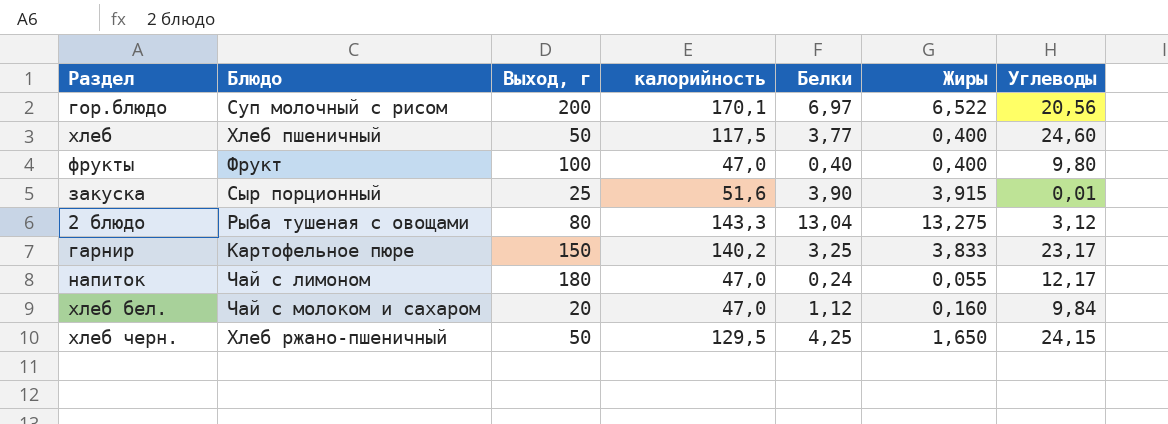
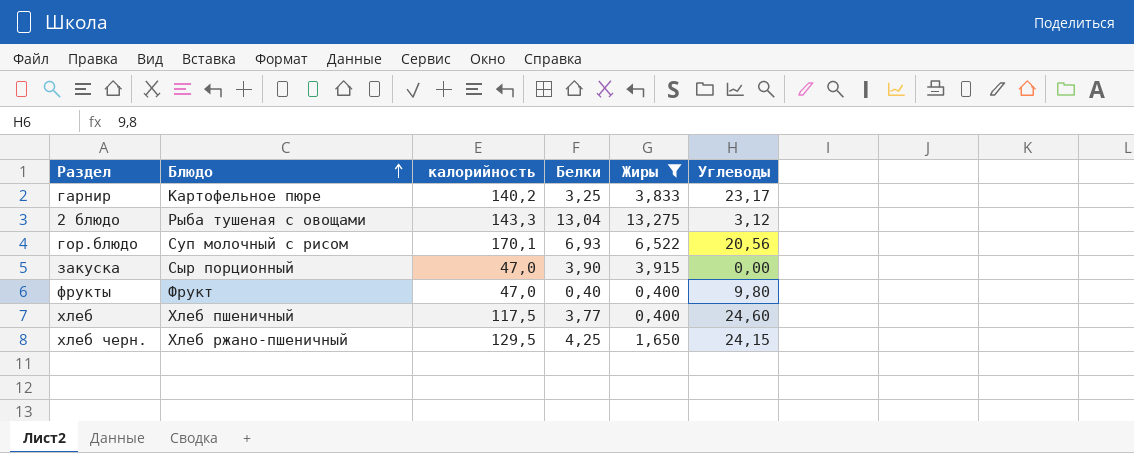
filter: none -> Жиры >= 0,400
row order: none -> Блюдо ascending
column Выход, г | position: 3 -> none
гор.блюдо | Белки: 6,97 -> 6,93
закуска | калорийность: 51,6 -> 47,0
закуска | Углеводы: 0,01 -> 0,00

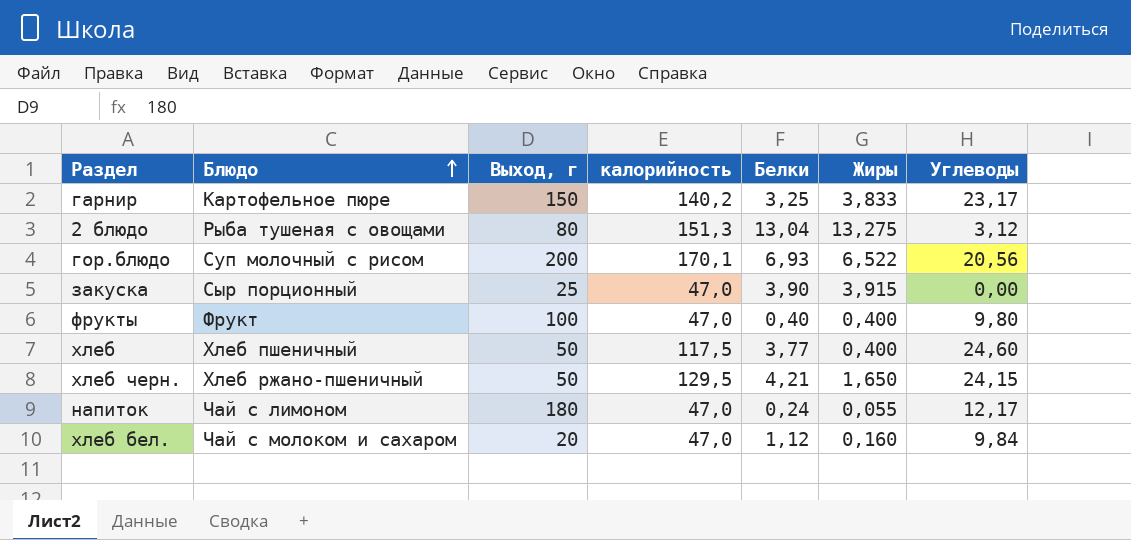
filter: Жиры >= 0,400 -> none
column Выход, г | position: none -> 3
2 блюдо | калорийность: 143,3 -> 151,3
хлеб черн. | Белки: 4,25 -> 4,21

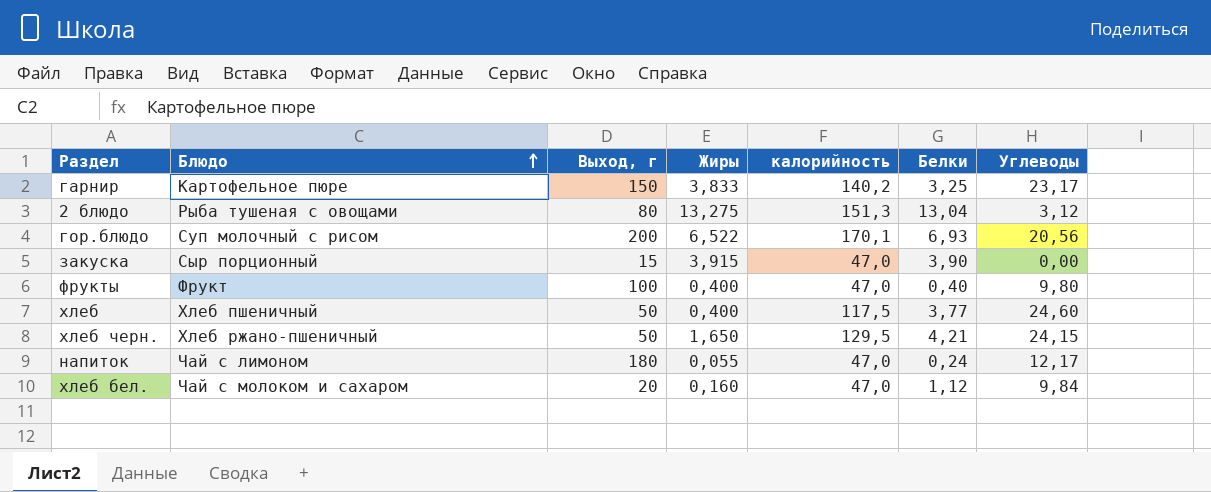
column Жиры | position: 6 -> 4
закуска | Выход, г: 25 -> 15

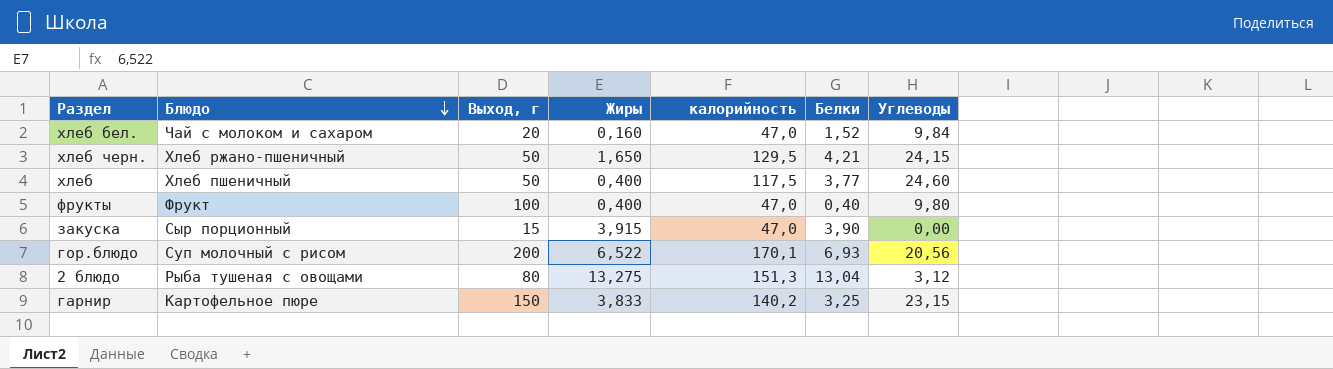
row order: Блюдо ascending -> Блюдо descending
row напиток: Чай с лимоном | 180 | 0,055 | 47,0 | 0,24 | 12,17 -> none
хлеб бел. | Белки: 1,12 -> 1,52
гарнир | Углеводы: 23,17 -> 23,15

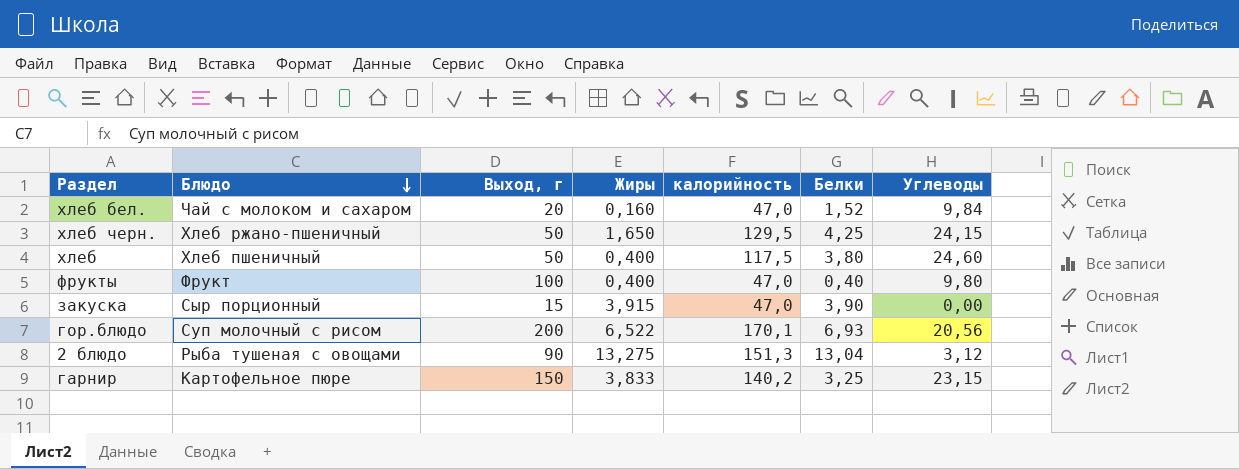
хлеб черн. | Белки: 4,21 -> 4,25
хлеб | Белки: 3,77 -> 3,80
2 блюдо | Выход, г: 80 -> 90

